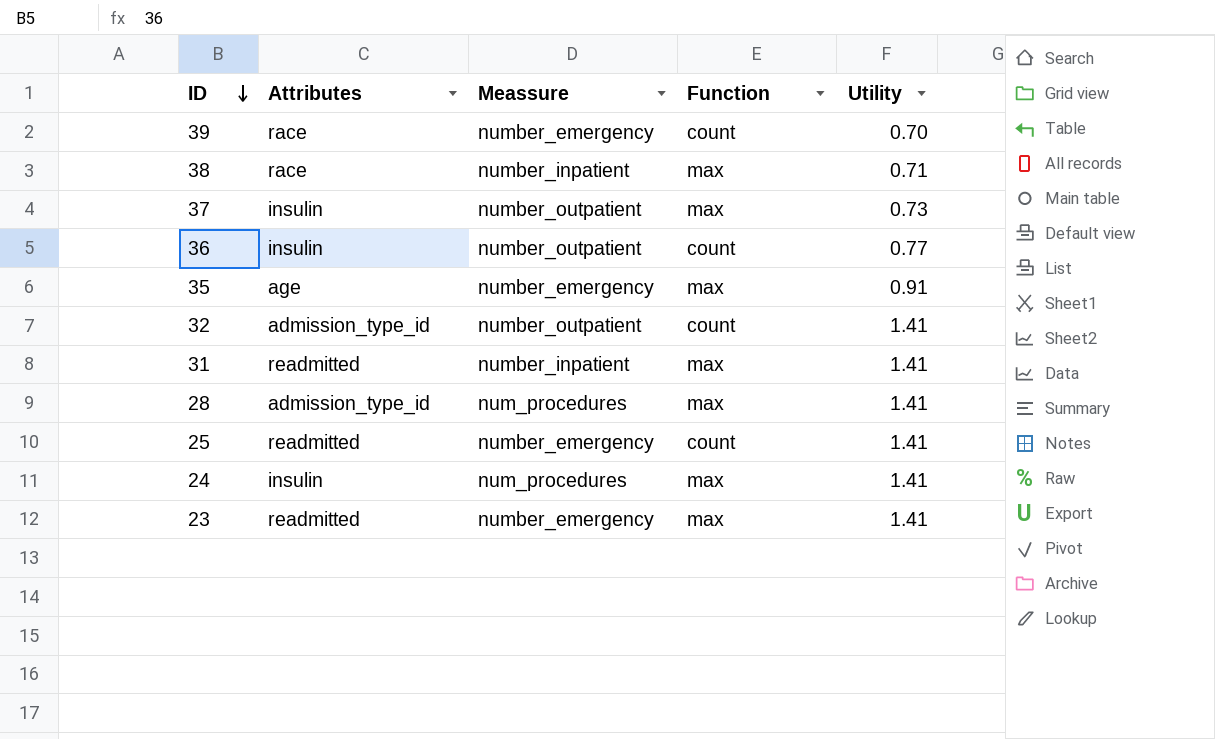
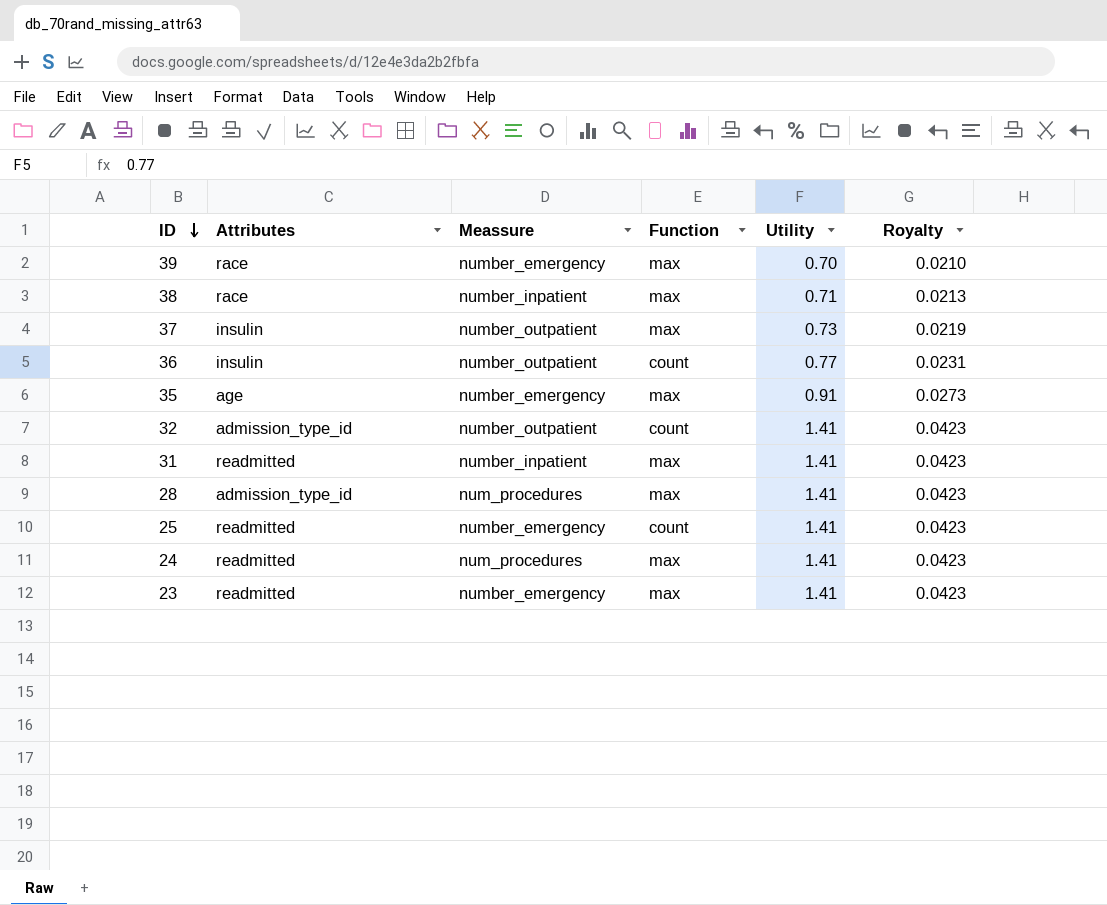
column Royalty | formula: none -> [Utility] * 0.03
39 | Function: count -> max
24 | Attributes: insulin -> readmitted

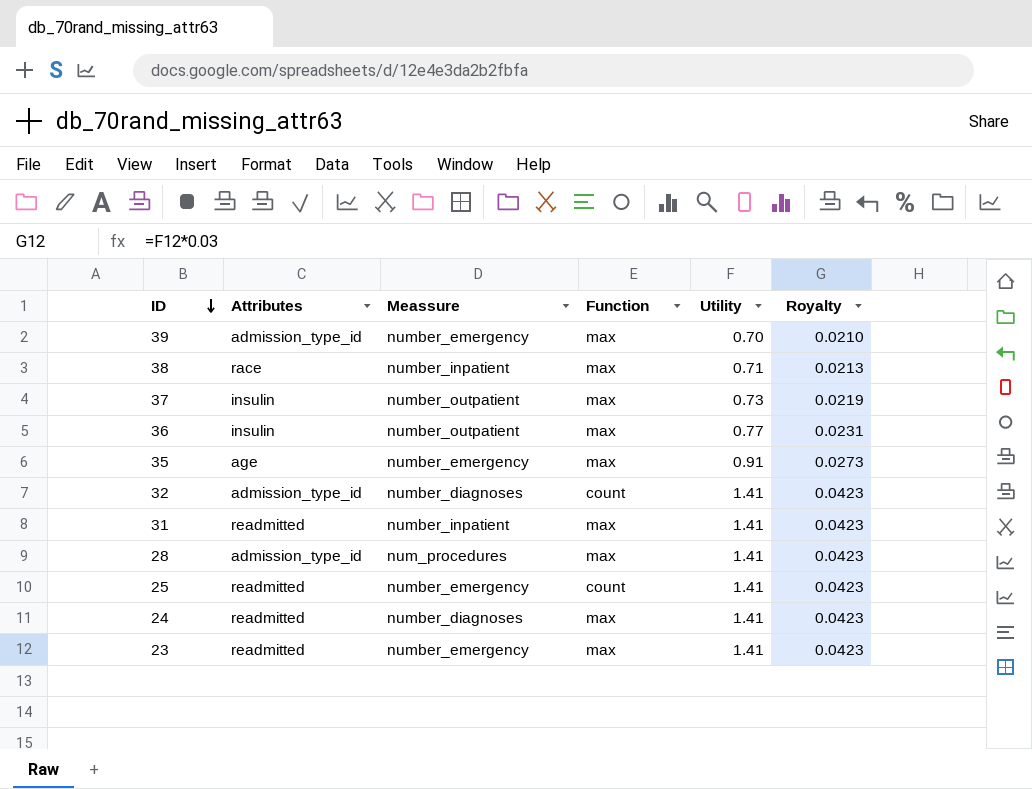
39 | Attributes: race -> admission_type_id
36 | Function: count -> max
32 | Meassure: number_outpatient -> number_diagnoses
24 | Meassure: num_procedures -> number_diagnoses

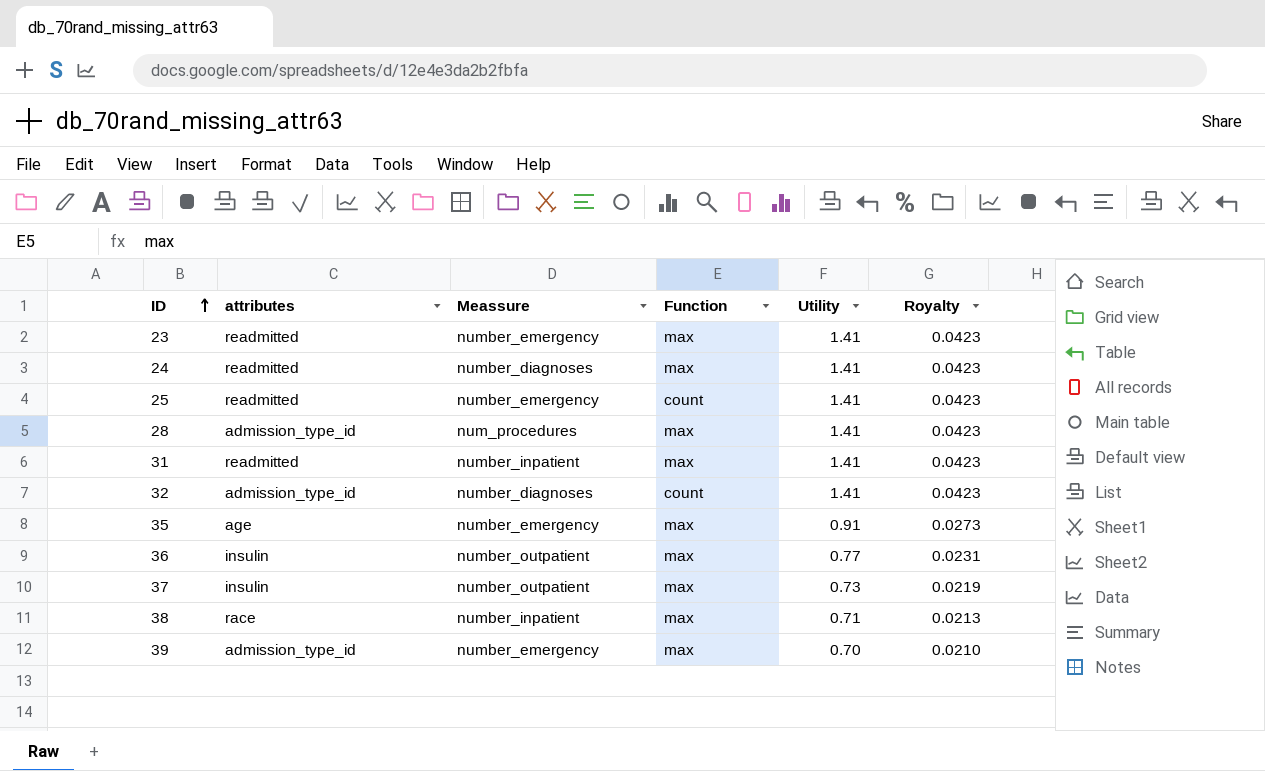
row order: ID descending -> ID ascending
column name: Attributes -> attributes

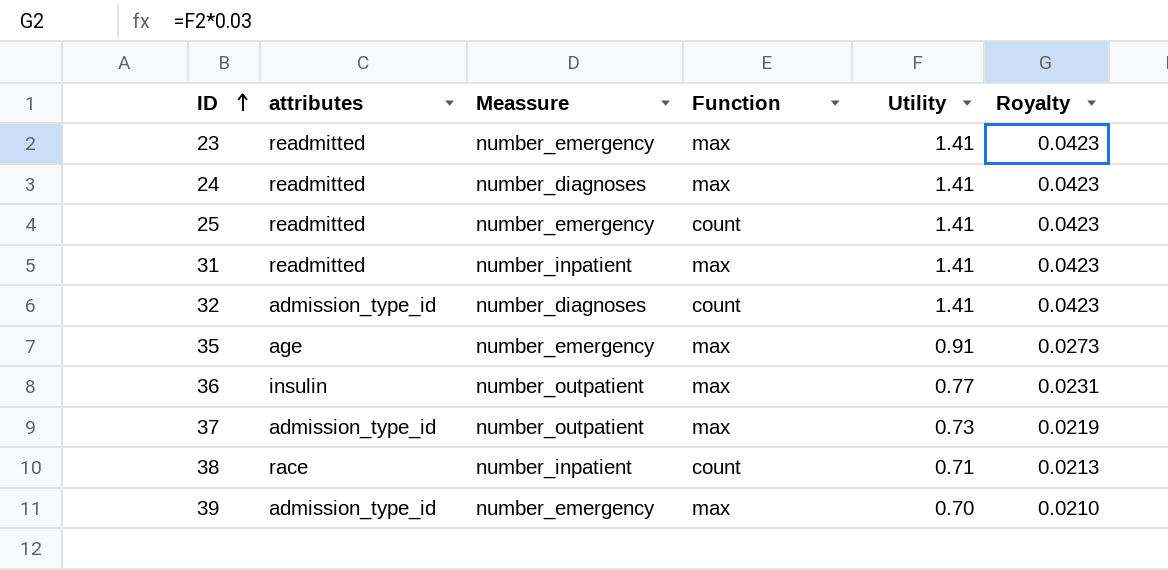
row 28: admission_type_id | num_procedures | max | 1.41 | 0.0423 -> none
37 | attributes: insulin -> admission_type_id
38 | Function: max -> count

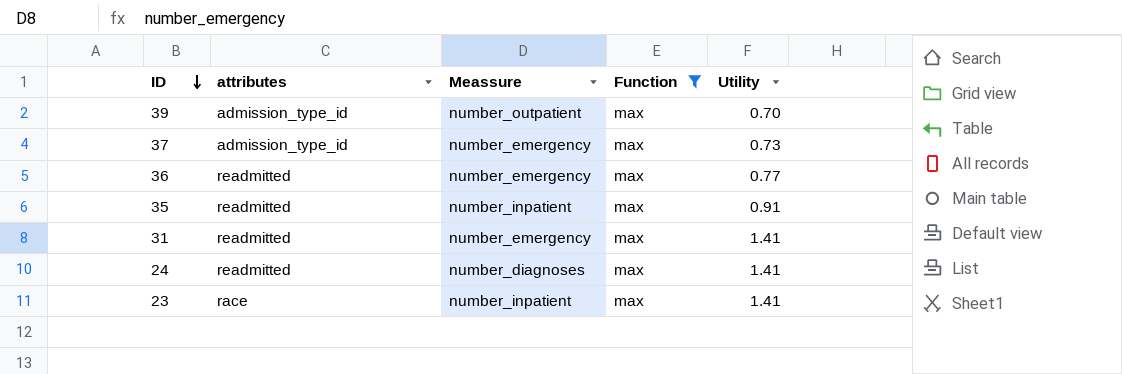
filter: none -> Function = max
row order: ID ascending -> ID descending
column Royalty | formula: [Utility] * 0.03 -> none
39 | Meassure: number_emergency -> number_outpatient
37 | Meassure: number_outpatient -> number_emergency
36 | attributes: insulin -> readmitted
36 | Meassure: number_outpatient -> number_emergency
35 | attributes: age -> readmitted
35 | Meassure: number_emergency -> number_inpatient
31 | Meassure: number_inpatient -> number_emergency
23 | attributes: readmitted -> race
23 | Meassure: number_emergency -> number_inpatient

